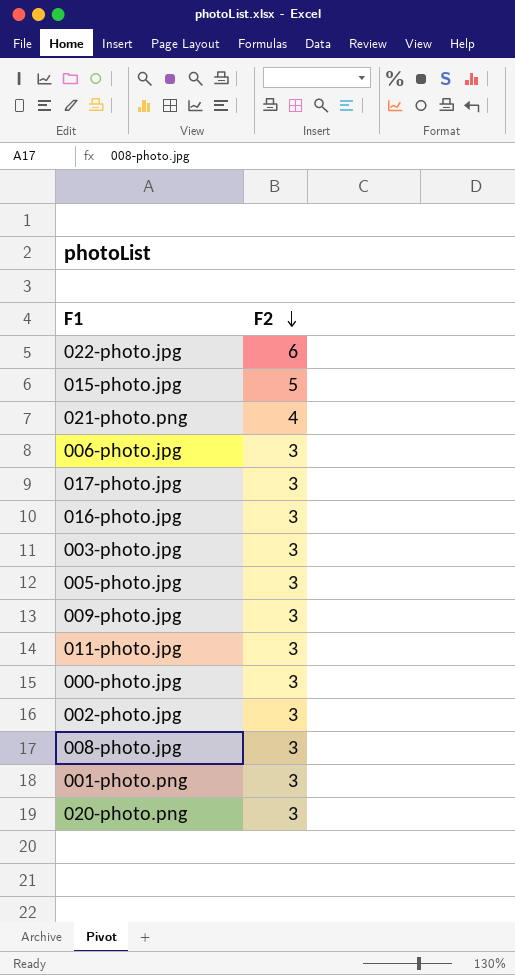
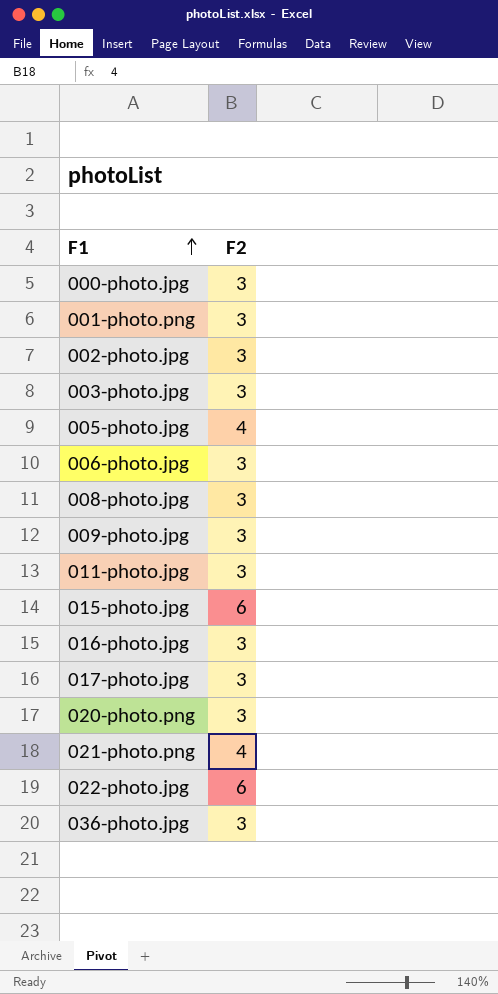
row order: F2 descending -> F1 ascending
005-photo.jpg | F2: 3 -> 4
015-photo.jpg | F2: 5 -> 6
row 036-photo.jpg: none -> 3

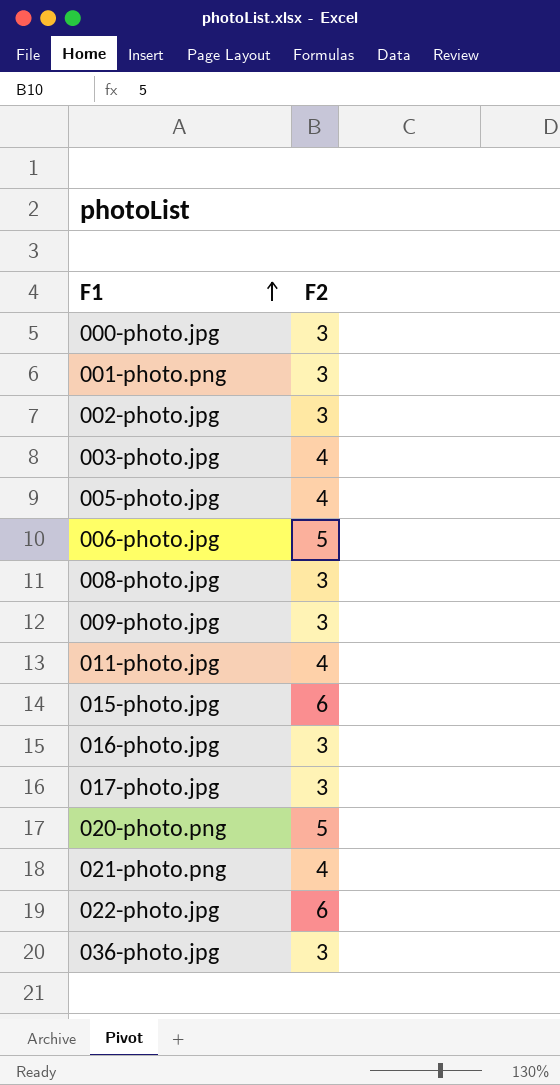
003-photo.jpg | F2: 3 -> 4
006-photo.jpg | F2: 3 -> 5
011-photo.jpg | F2: 3 -> 4
020-photo.png | F2: 3 -> 5

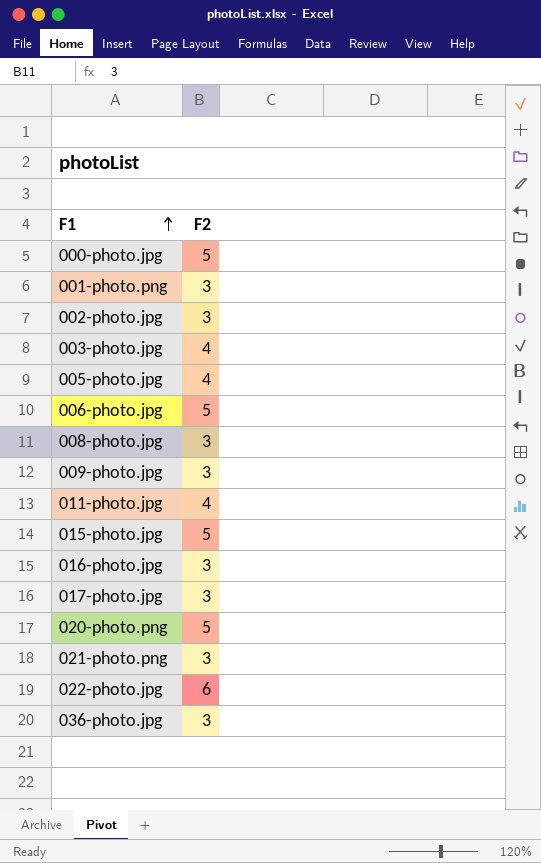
000-photo.jpg | F2: 3 -> 5
015-photo.jpg | F2: 6 -> 5
021-photo.png | F2: 4 -> 3

